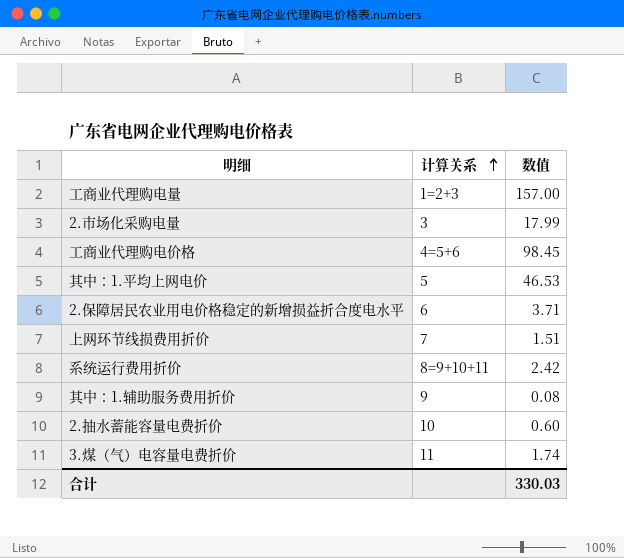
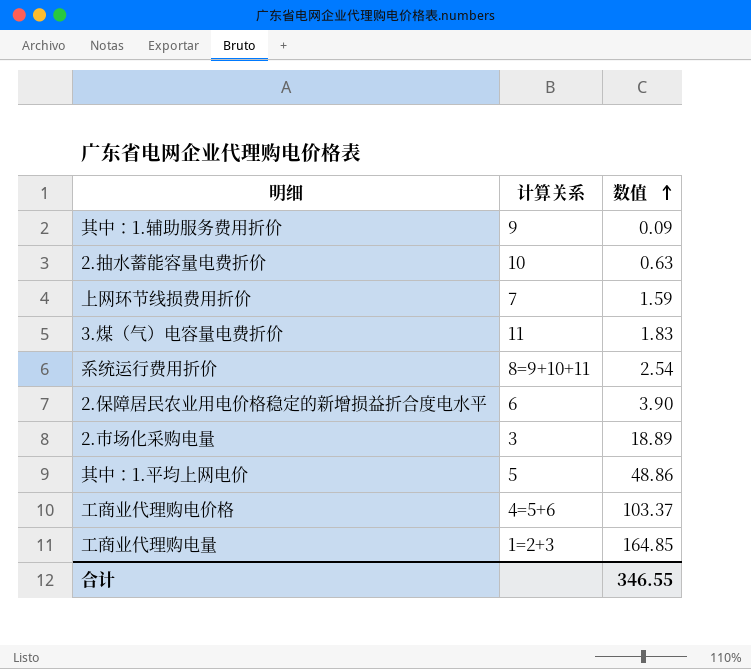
row order: 计算关系 ascending -> 数值 ascending
其中：1.辅助服务费用折价 | 数值: 0.08 -> 0.09
2.抽水蓄能容量电费折价 | 数值: 0.60 -> 0.63
上网环节线损费用折价 | 数值: 1.51 -> 1.59
3.煤（气）电容量电费折价 | 数值: 1.74 -> 1.83
系统运行费用折价 | 数值: 2.42 -> 2.54
2.保障居民农业用电价格稳定的新增损益折合度电水平 | 数值: 3.71 -> 3.90
2.市场化采购电量 | 数值: 17.99 -> 18.89
其中：1.平均上网电价 | 数值: 46.53 -> 48.86
工商业代理购电价格 | 数值: 98.45 -> 103.37
工商业代理购电量 | 数值: 157.00 -> 164.85
合计 | 数值: 330.03 -> 346.55

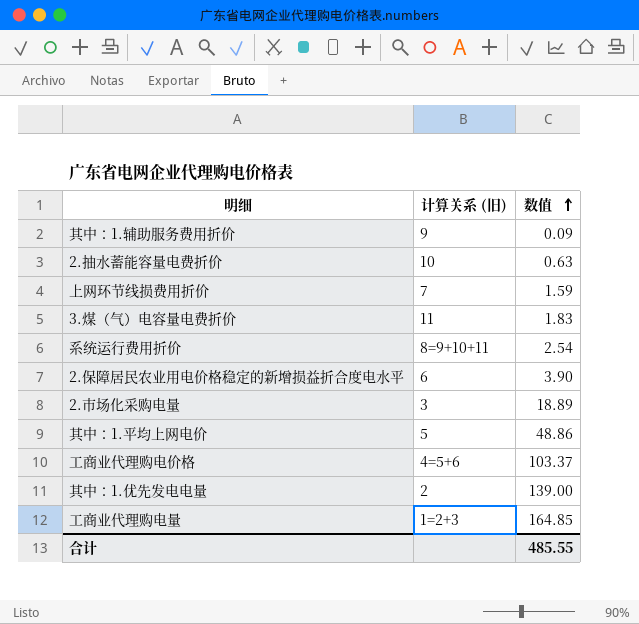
column name: 计算关系 -> 计算关系 (旧)
row 其中：1.优先发电电量: none -> 2 | 139.00
合计 | 数值: 346.55 -> 485.55

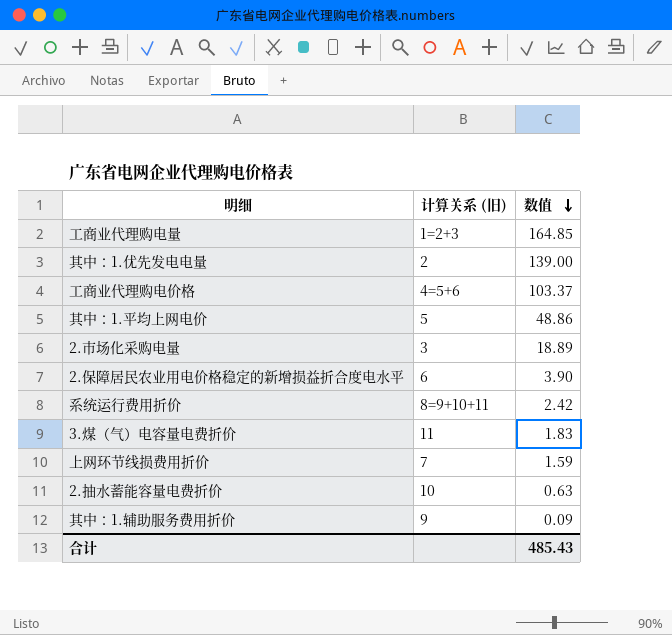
row order: 数值 ascending -> 数值 descending
系统运行费用折价 | 数值: 2.54 -> 2.42
合计 | 数值: 485.55 -> 485.43

